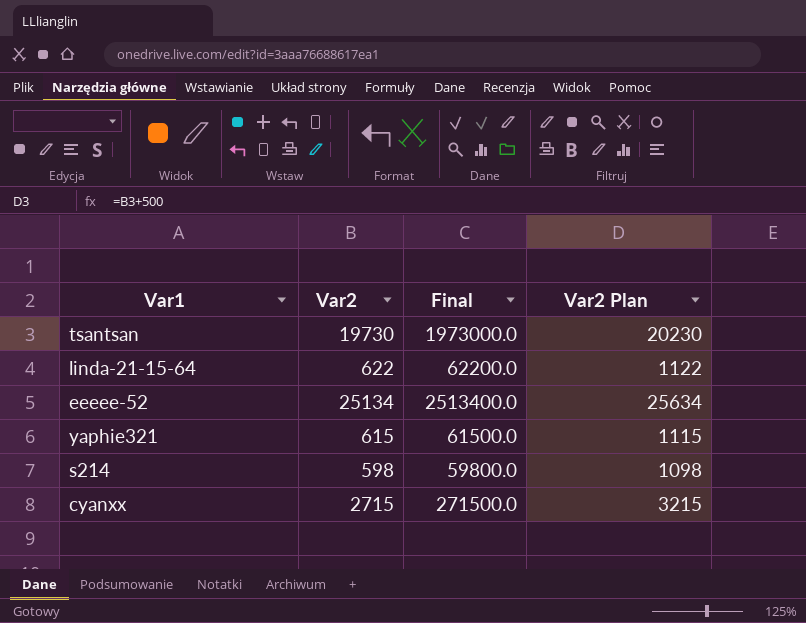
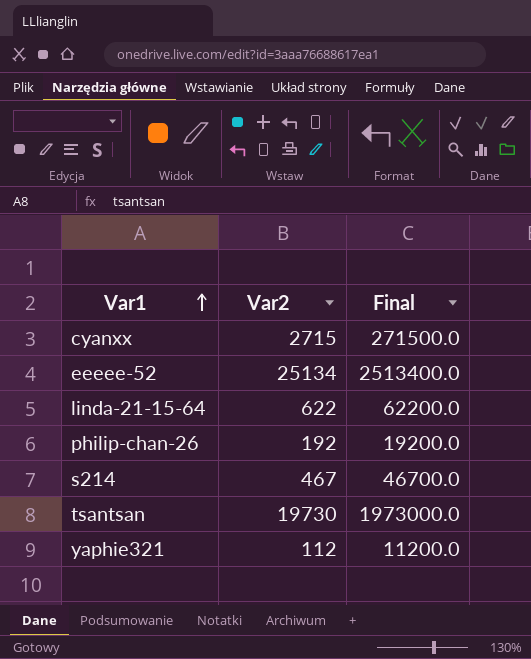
row order: none -> Var1 ascending
column Var2 Plan | formula: [Var2] + 500 -> none
row philip-chan-26: none -> 192 | 19200.0
s214 | Var2: 598 -> 467
s214 | Final: 59800.0 -> 46700.0
yaphie321 | Var2: 615 -> 112
yaphie321 | Final: 61500.0 -> 11200.0

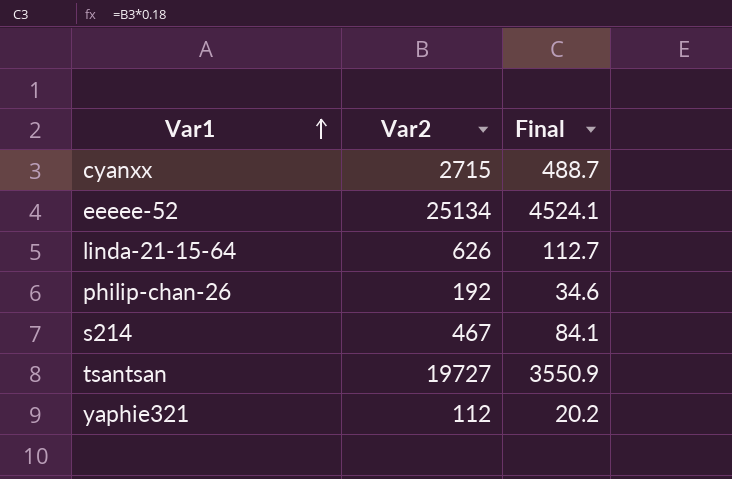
column Final | formula: [Var2] * 100 -> [Var2] * 0.18
linda-21-15-64 | Var2: 622 -> 626
tsantsan | Var2: 19730 -> 19727

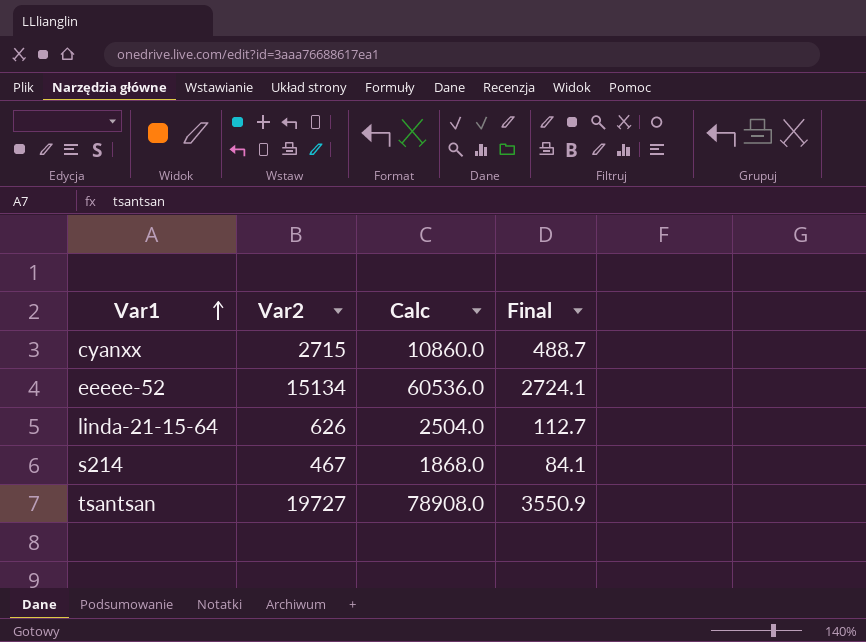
column Calc | formula: none -> [Var2] * 4
row philip-chan-26: 192 | 34.6 -> none
row yaphie321: 112 | 20.2 -> none
eeeee-52 | Var2: 25134 -> 15134
eeeee-52 | Final: 4524.1 -> 2724.1

